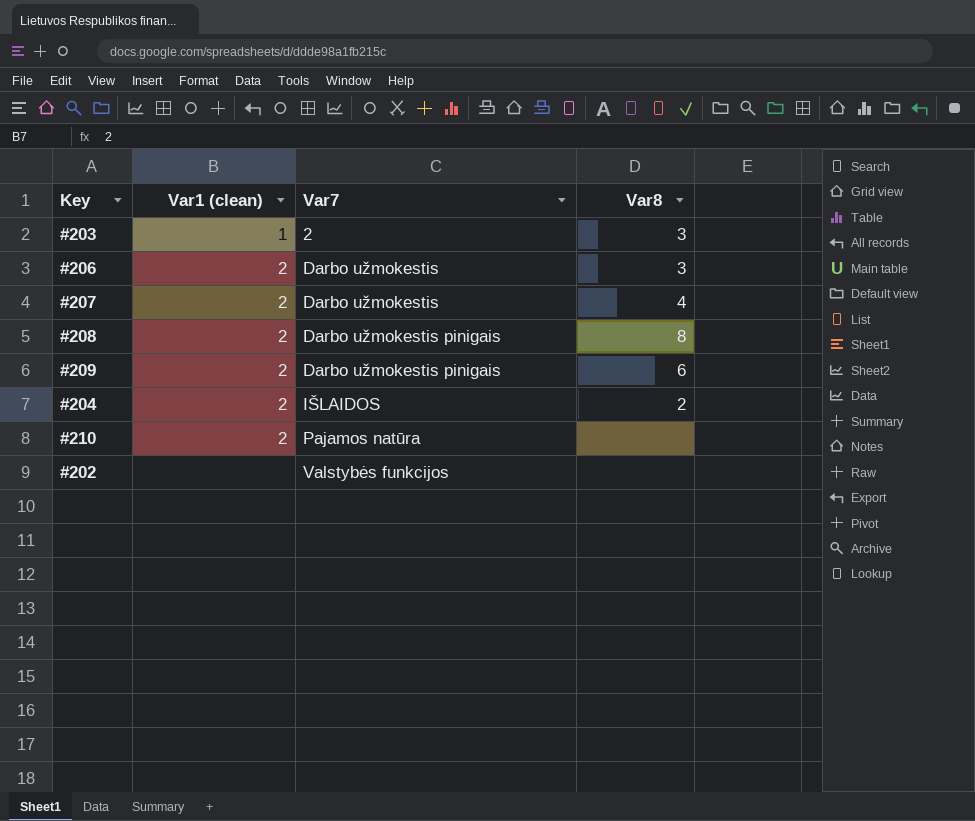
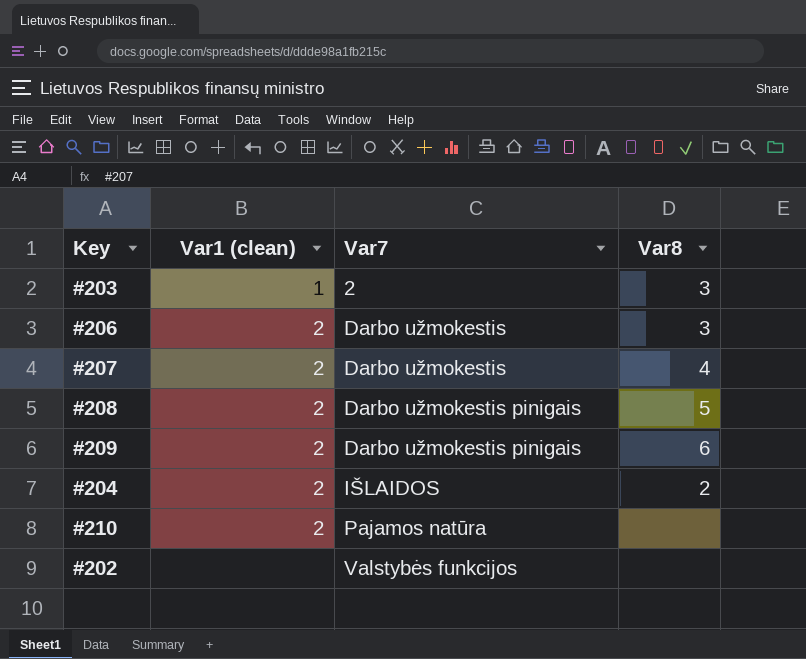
#208 | Var8: 8 -> 5

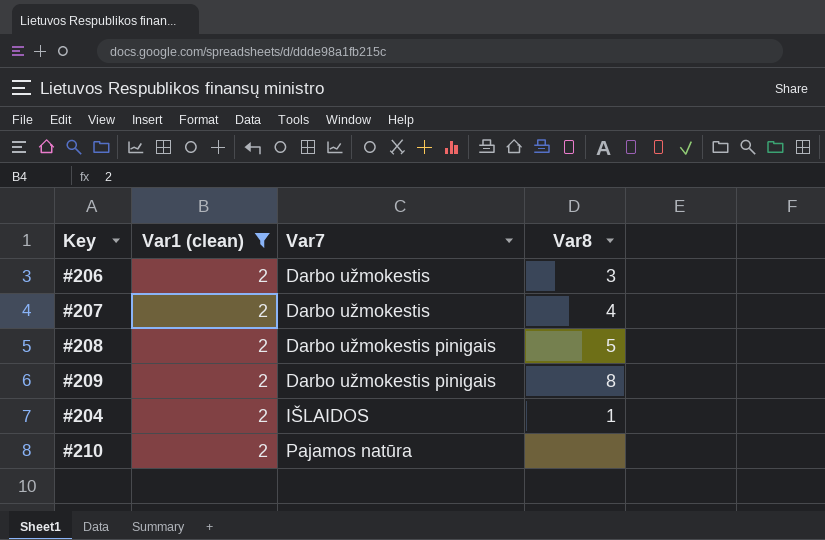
filter: none -> Var1 (clean) = 2
#209 | Var8: 6 -> 8
#204 | Var8: 2 -> 1

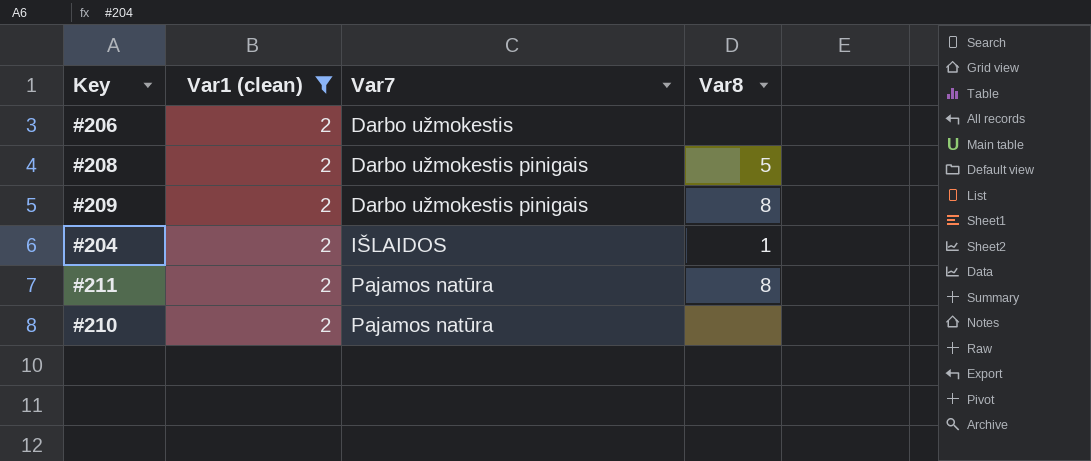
row #207: 2 | Darbo užmokestis | 4 -> none
#206 | Var8: 3 -> none
row #211: none -> 2 | Pajamos natūra | 8

